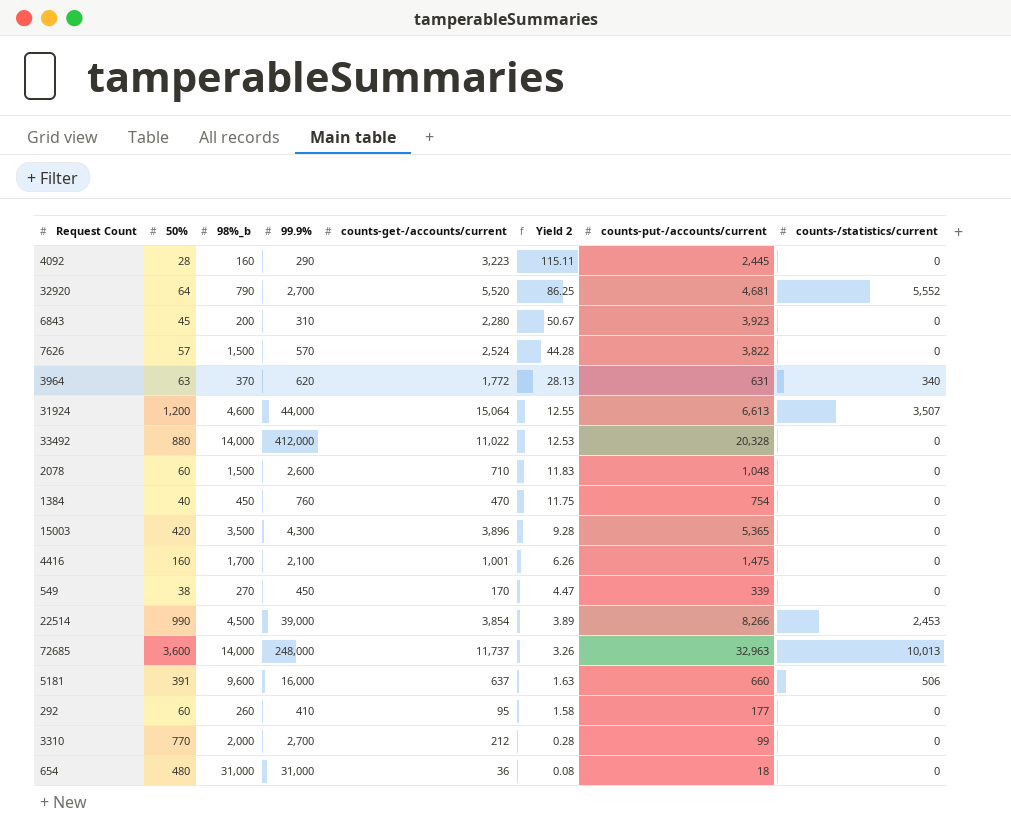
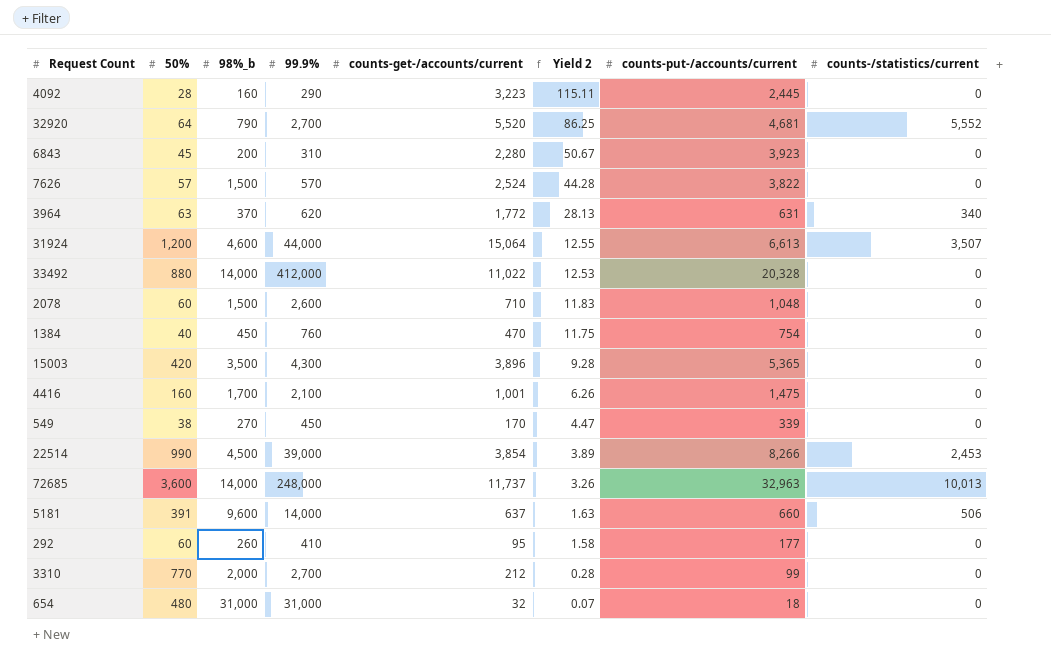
5181 | 99.9%: 16,000 -> 14,000
654 | counts-get-/accounts/current: 36 -> 32
654 | Yield 2: 0.08 -> 0.07

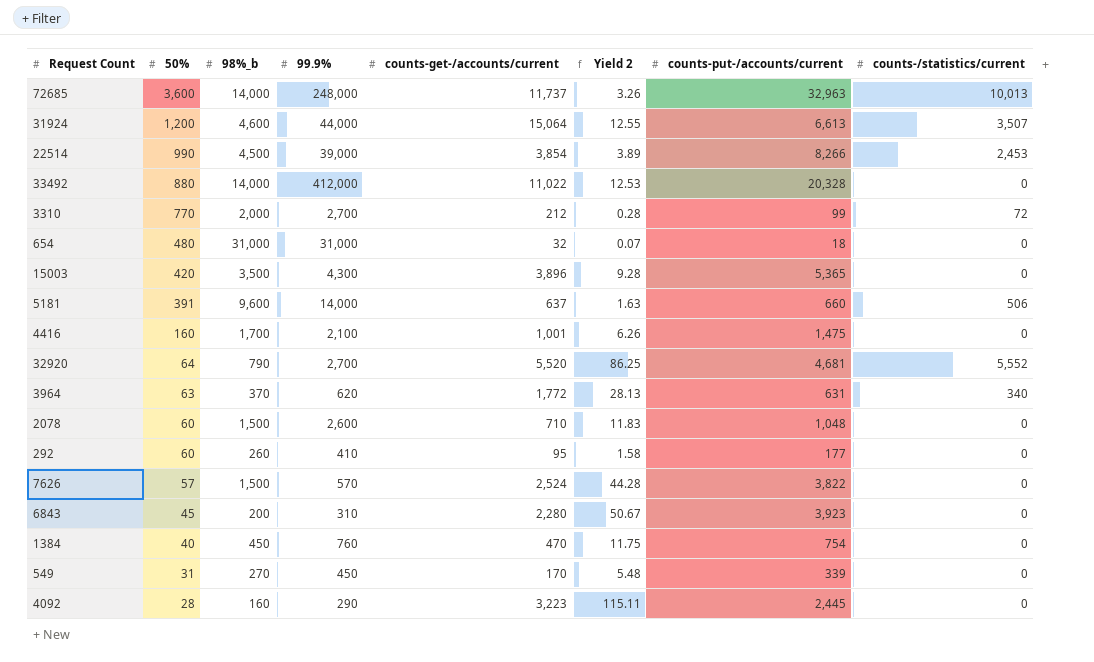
row order: Yield 2 descending -> 50% descending
3310 | counts-/statistics/current: 0 -> 72
549 | 50%: 38 -> 31
549 | Yield 2: 4.47 -> 5.48

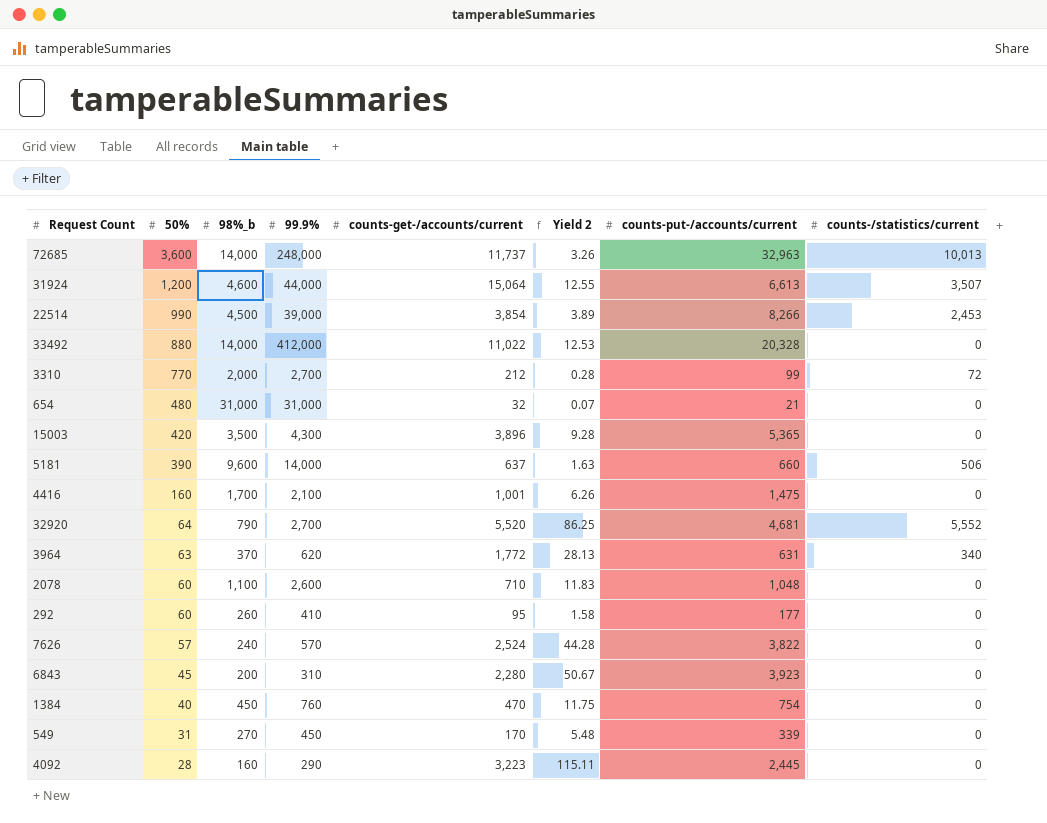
654 | counts-put-/accounts/current: 18 -> 21
5181 | 50%: 391 -> 390
2078 | 98%_b: 1,500 -> 1,100
7626 | 98%_b: 1,500 -> 240

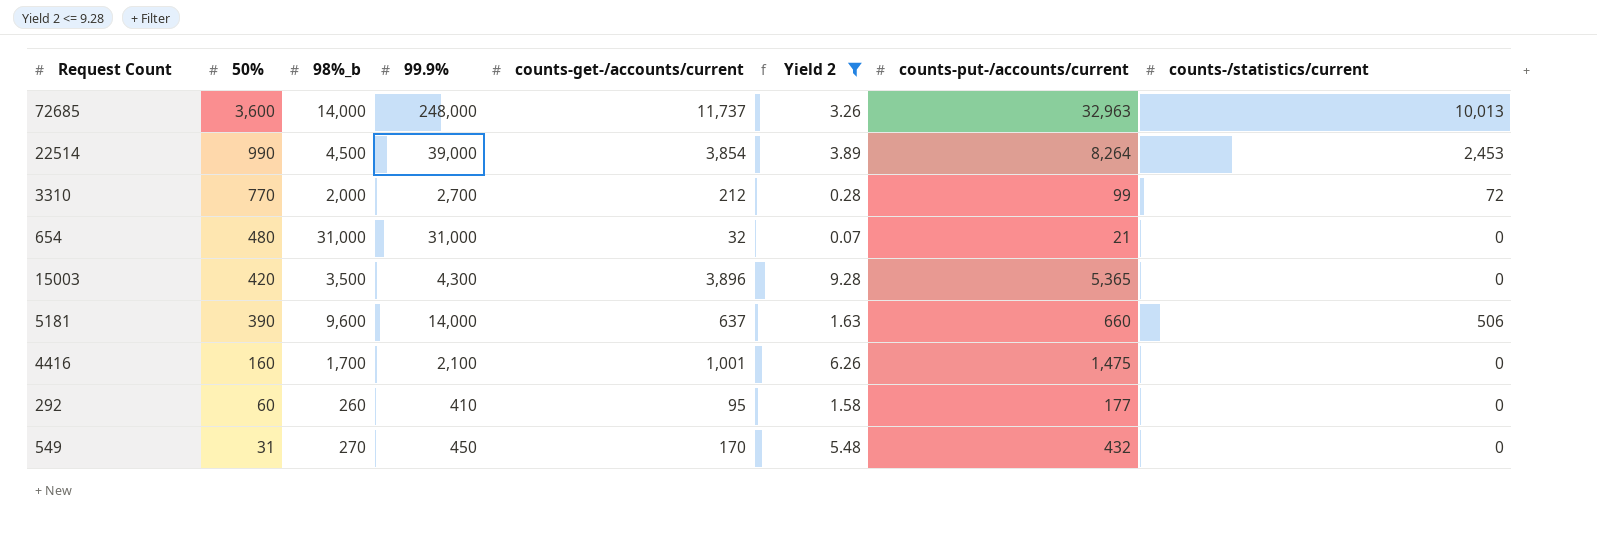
filter: none -> Yield 2 <= 9.28
22514 | counts-put-/accounts/current: 8,266 -> 8,264
549 | counts-put-/accounts/current: 339 -> 432

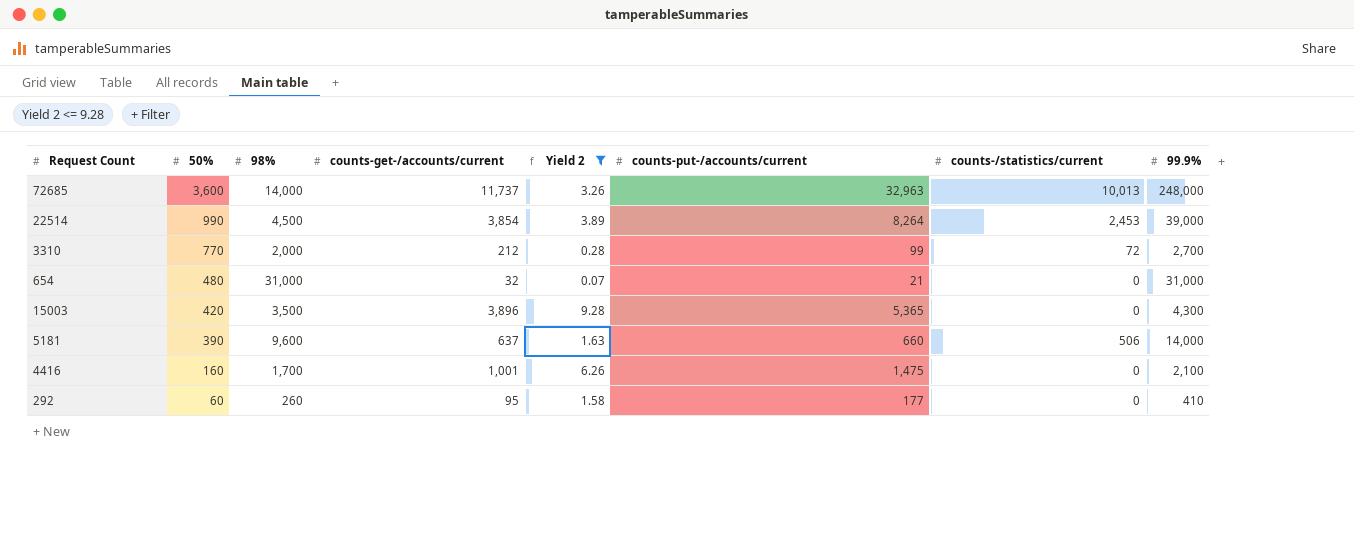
column name: 98%_b -> 98%
column 99.9% | position: 4 -> 8
row 549: 31 | 270 | 450 | 170 | 5.48 | 432 | 0 -> none

